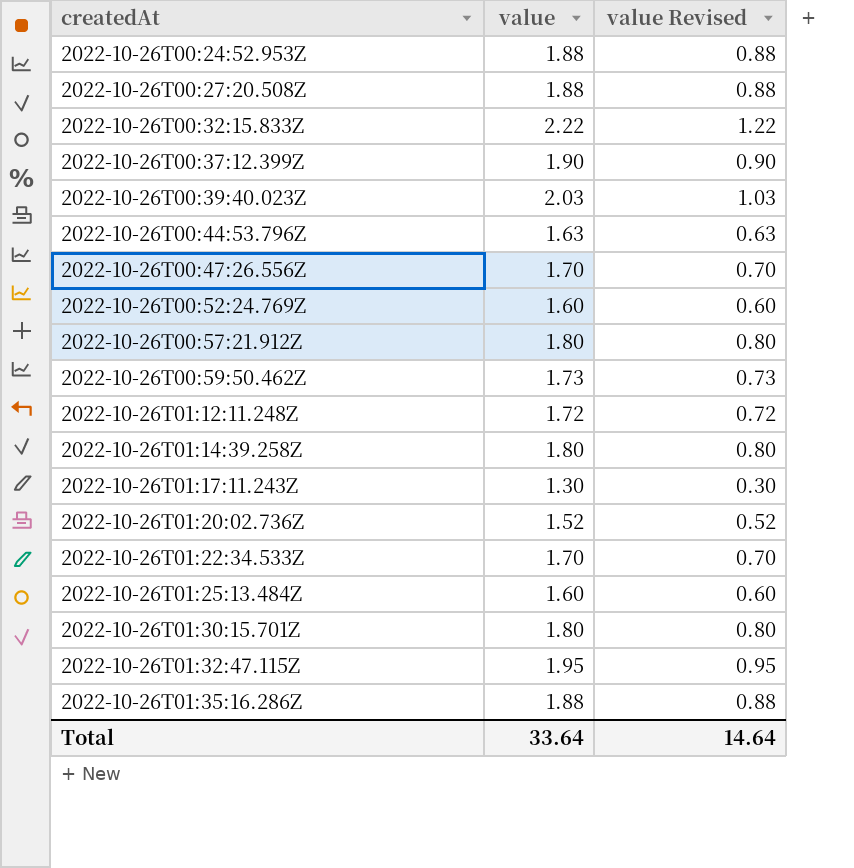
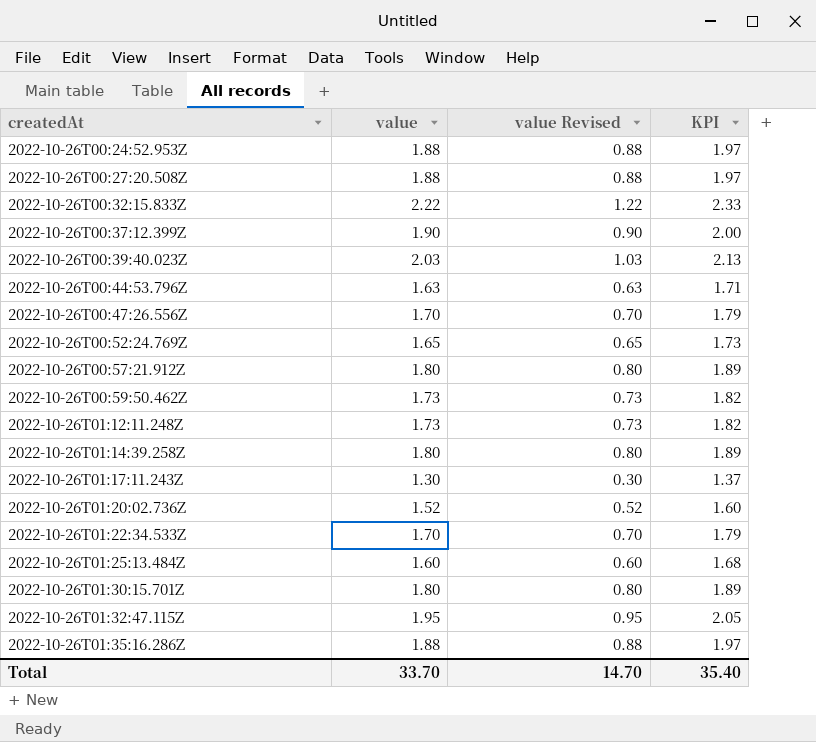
column KPI | formula: none -> [value] * 1.05
2022-10-26T00:52:24.769Z | value: 1.60 -> 1.65
2022-10-26T00:52:24.769Z | value Revised: 0.60 -> 0.65
2022-10-26T01:12:11.248Z | value: 1.72 -> 1.73
2022-10-26T01:12:11.248Z | value Revised: 0.72 -> 0.73
Total | value: 33.64 -> 33.70
Total | value Revised: 14.64 -> 14.70

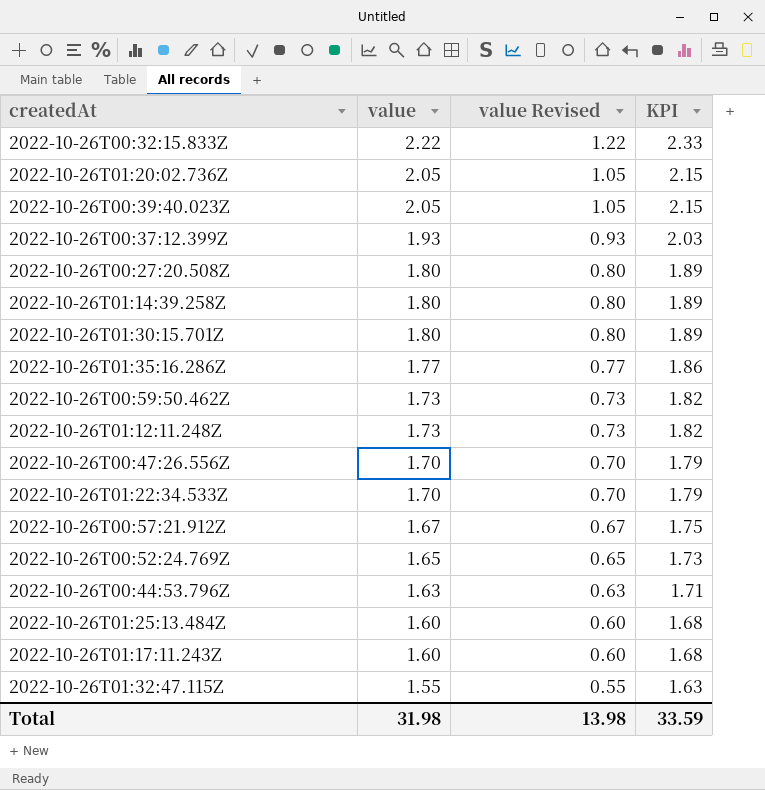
row order: createdAt ascending -> value descending
row 2022-10-26T00:24:52.953Z: 1.88 | 0.88 | 1.97 -> none
2022-10-26T01:20:02.736Z | value: 1.52 -> 2.05
2022-10-26T01:20:02.736Z | value Revised: 0.52 -> 1.05
2022-10-26T01:20:02.736Z | KPI: 1.60 -> 2.15
2022-10-26T00:39:40.023Z | value: 2.03 -> 2.05
2022-10-26T00:39:40.023Z | value Revised: 1.03 -> 1.05
2022-10-26T00:39:40.023Z | KPI: 2.13 -> 2.15
2022-10-26T00:37:12.399Z | value: 1.90 -> 1.93
2022-10-26T00:37:12.399Z | value Revised: 0.90 -> 0.93
2022-10-26T00:37:12.399Z | KPI: 2.00 -> 2.03
2022-10-26T00:27:20.508Z | value: 1.88 -> 1.80
2022-10-26T00:27:20.508Z | value Revised: 0.88 -> 0.80
2022-10-26T00:27:20.508Z | KPI: 1.97 -> 1.89
2022-10-26T01:35:16.286Z | value: 1.88 -> 1.77
2022-10-26T01:35:16.286Z | value Revised: 0.88 -> 0.77
2022-10-26T01:35:16.286Z | KPI: 1.97 -> 1.86
2022-10-26T00:57:21.912Z | value: 1.80 -> 1.67
2022-10-26T00:57:21.912Z | value Revised: 0.80 -> 0.67
2022-10-26T00:57:21.912Z | KPI: 1.89 -> 1.75
2022-10-26T01:17:11.243Z | value: 1.30 -> 1.60
2022-10-26T01:17:11.243Z | value Revised: 0.30 -> 0.60
2022-10-26T01:17:11.243Z | KPI: 1.37 -> 1.68
2022-10-26T01:32:47.115Z | value: 1.95 -> 1.55
2022-10-26T01:32:47.115Z | value Revised: 0.95 -> 0.55
2022-10-26T01:32:47.115Z | KPI: 2.05 -> 1.63
Total | value: 33.70 -> 31.98
Total | value Revised: 14.70 -> 13.98
Total | KPI: 35.40 -> 33.59

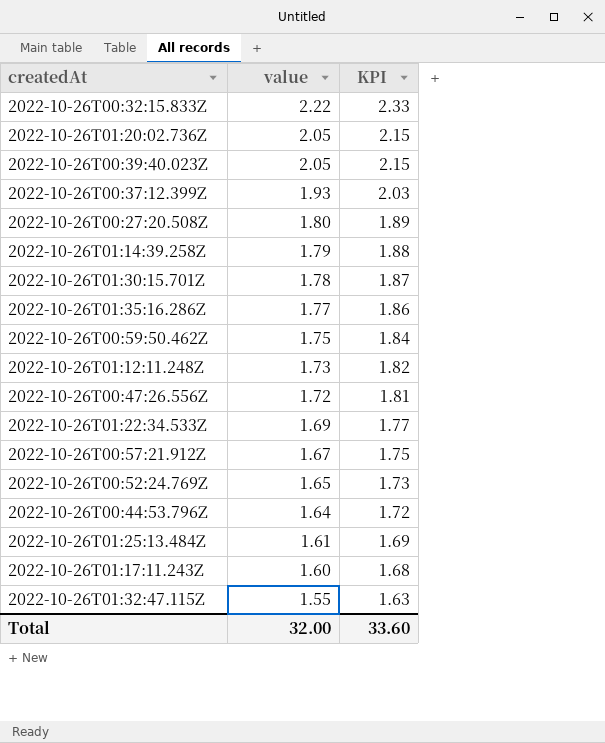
column value Revised | formula: [value] - 1 -> none
2022-10-26T01:14:39.258Z | value: 1.80 -> 1.79
2022-10-26T01:14:39.258Z | KPI: 1.89 -> 1.88
2022-10-26T01:30:15.701Z | value: 1.80 -> 1.78
2022-10-26T01:30:15.701Z | KPI: 1.89 -> 1.87
2022-10-26T00:59:50.462Z | value: 1.73 -> 1.75
2022-10-26T00:59:50.462Z | KPI: 1.82 -> 1.84
2022-10-26T00:47:26.556Z | value: 1.70 -> 1.72
2022-10-26T00:47:26.556Z | KPI: 1.79 -> 1.81
2022-10-26T01:22:34.533Z | value: 1.70 -> 1.69
2022-10-26T01:22:34.533Z | KPI: 1.79 -> 1.77
2022-10-26T00:44:53.796Z | value: 1.63 -> 1.64
2022-10-26T00:44:53.796Z | KPI: 1.71 -> 1.72
2022-10-26T01:25:13.484Z | value: 1.60 -> 1.61
2022-10-26T01:25:13.484Z | KPI: 1.68 -> 1.69
Total | value: 31.98 -> 32.00
Total | KPI: 33.59 -> 33.60

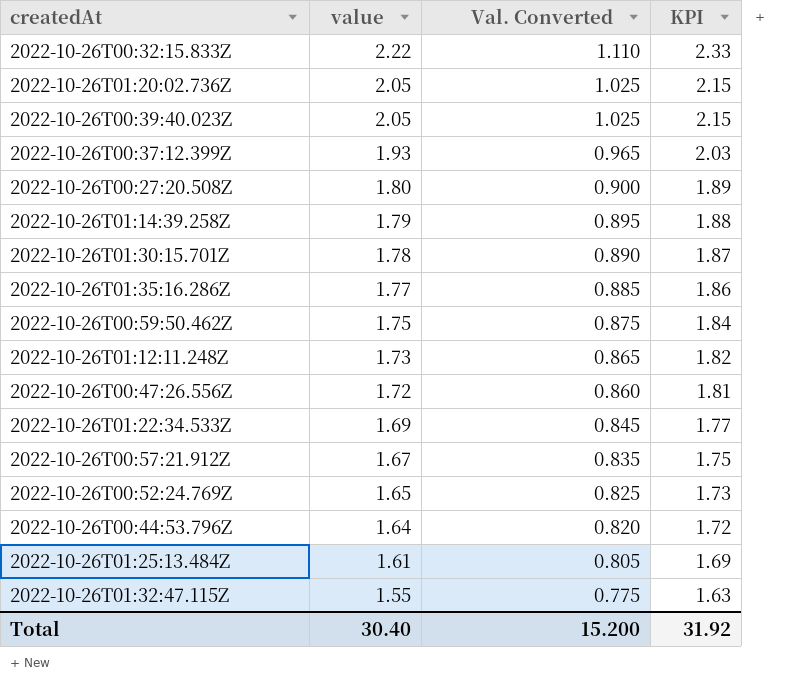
column Val. Converted | formula: none -> [value] * 0.5
row 2022-10-26T01:17:11.243Z: 1.60 | 1.68 -> none
Total | value: 32.00 -> 30.40
Total | KPI: 33.60 -> 31.92

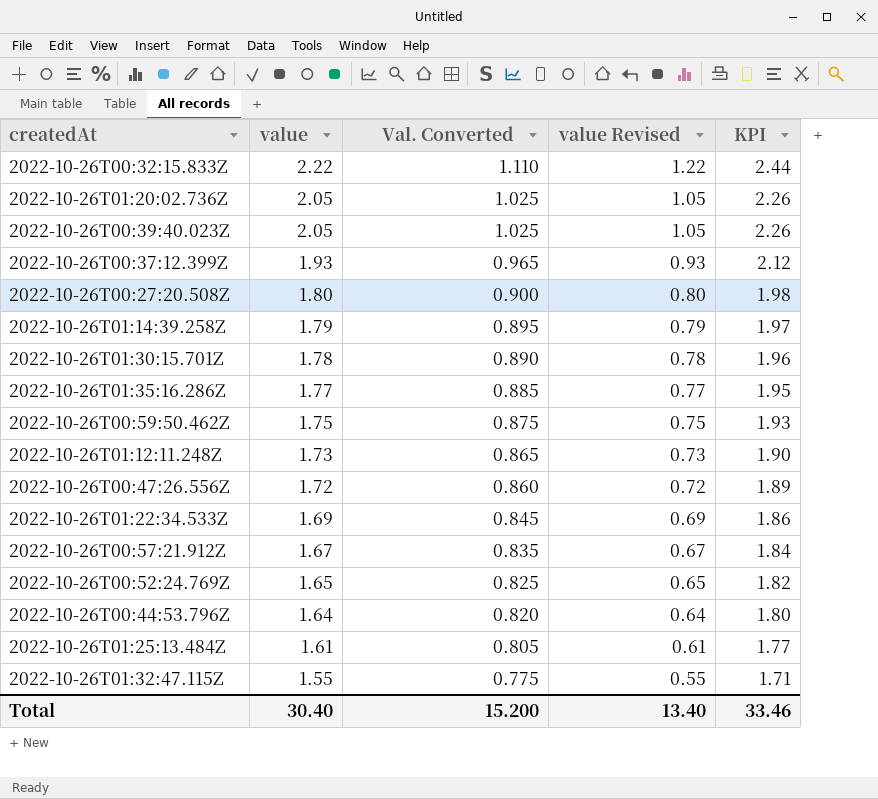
column value Revised | formula: none -> [value] - 1
column KPI | formula: [value] * 1.05 -> [value] * 1.1
Total | KPI: 31.92 -> 33.46

